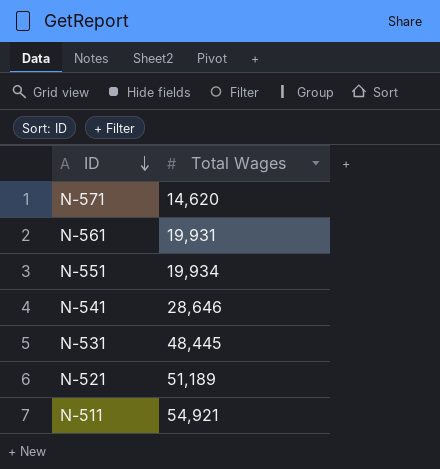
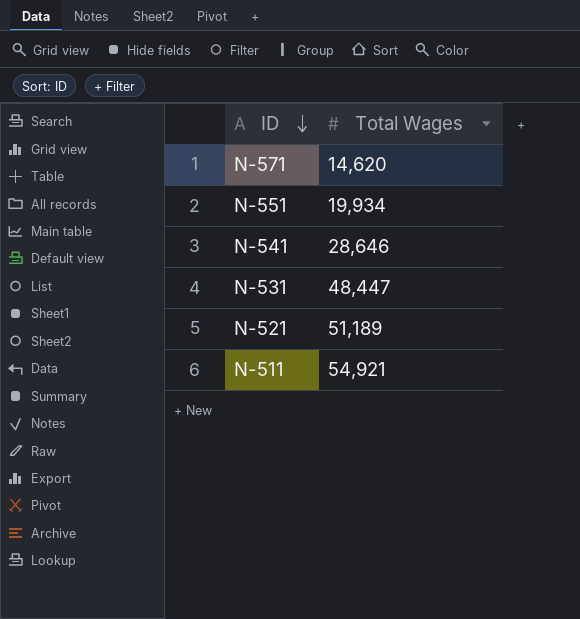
row N-561: 19,931 -> none
N-531 | Total Wages: 48,445 -> 48,447

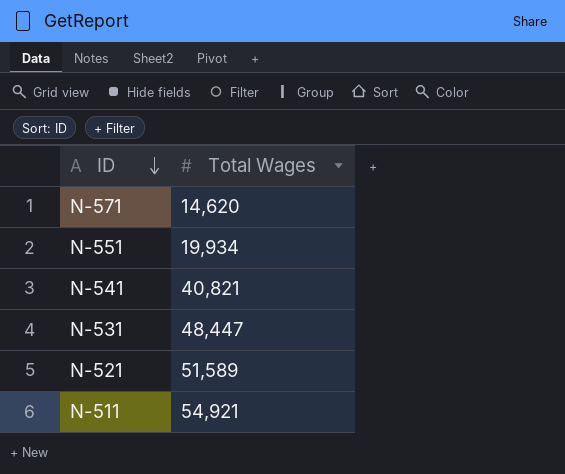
N-541 | Total Wages: 28,646 -> 40,821
N-521 | Total Wages: 51,189 -> 51,589

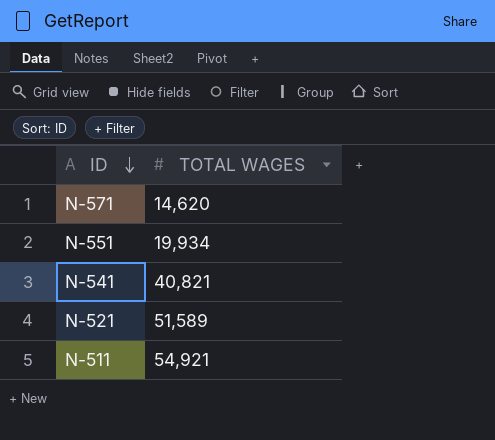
column name: Total Wages -> TOTAL WAGES
row N-531: 48,447 -> none

